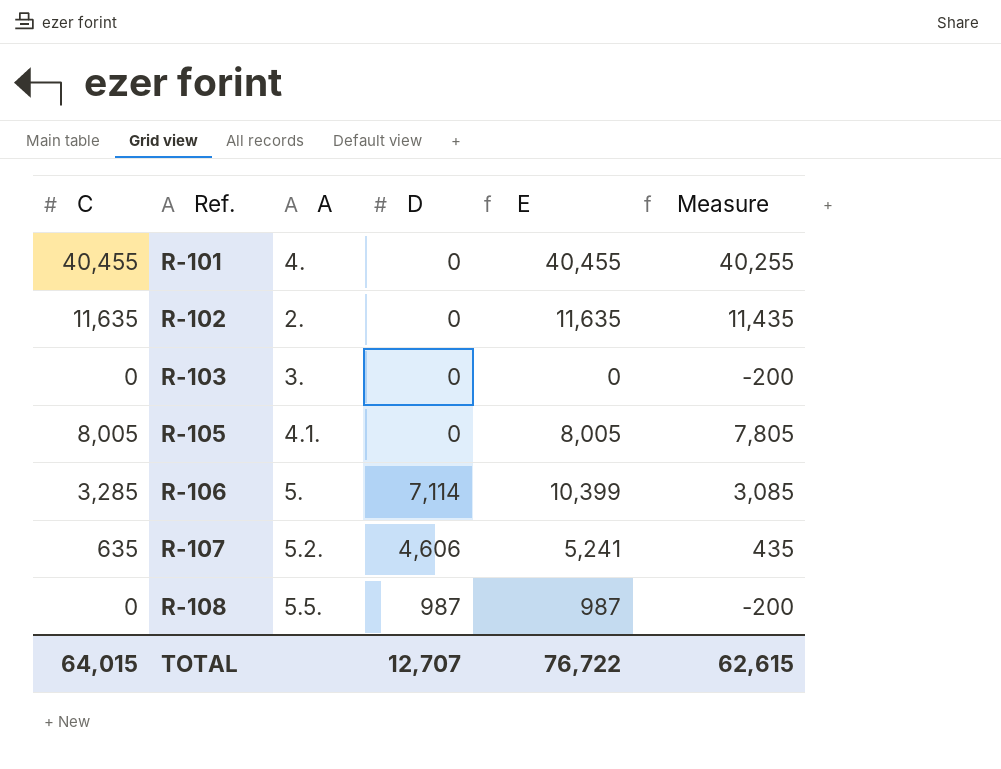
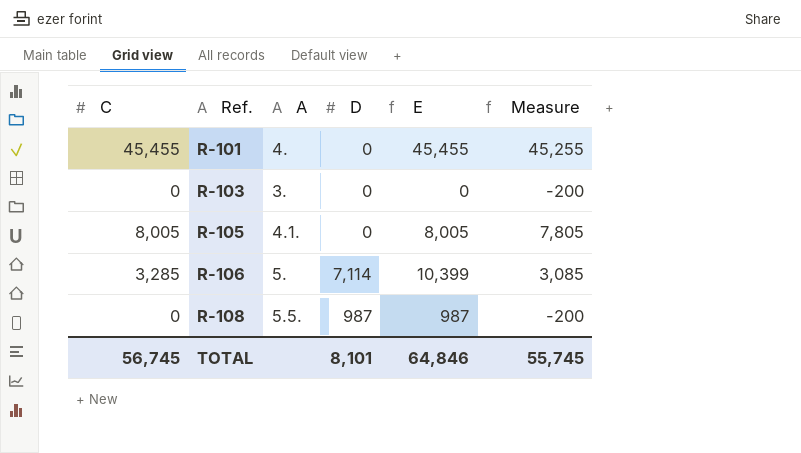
row R-102: 11,635 | 2. | 0 | 11,635 | 11,435 -> none
row R-107: 635 | 5.2. | 4,606 | 5,241 | 435 -> none
R-101 | C: 40,455 -> 45,455
R-101 | E: 40,455 -> 45,455
R-101 | Measure: 40,255 -> 45,255
TOTAL | C: 64,015 -> 56,745
TOTAL | D: 12,707 -> 8,101
TOTAL | E: 76,722 -> 64,846
TOTAL | Measure: 62,615 -> 55,745

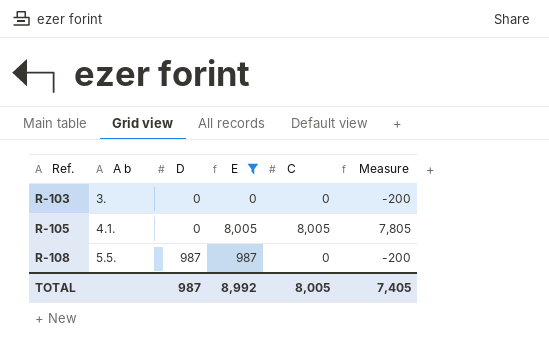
filter: none -> E <= 8,005
column name: A -> A b
column C | position: 1 -> 5
TOTAL | D: 8,101 -> 987
TOTAL | E: 64,846 -> 8,992
TOTAL | C: 56,745 -> 8,005
TOTAL | Measure: 55,745 -> 7,405

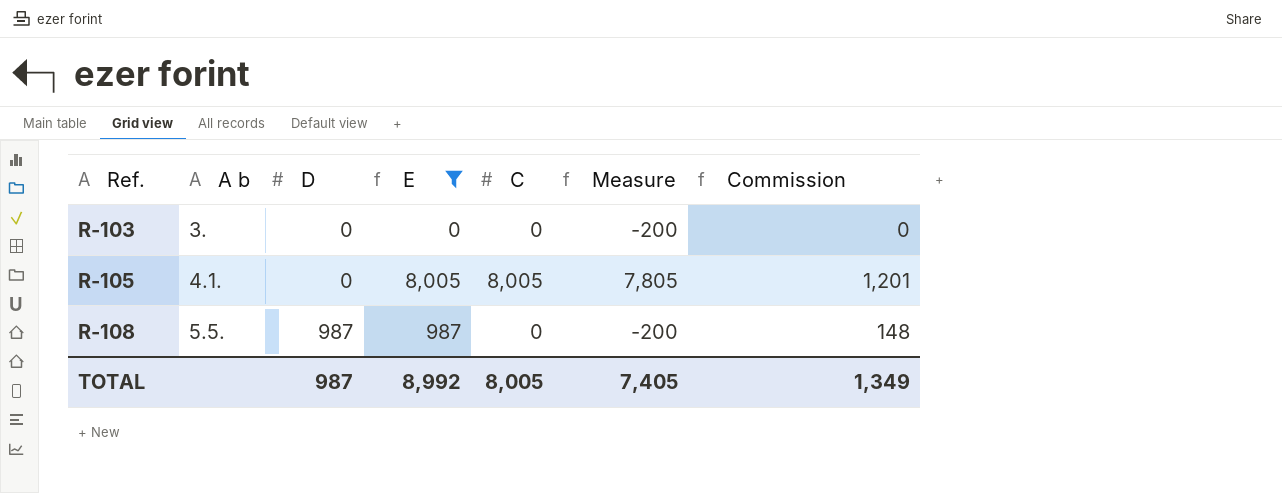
column Commission | formula: none -> [E] * 0.15

